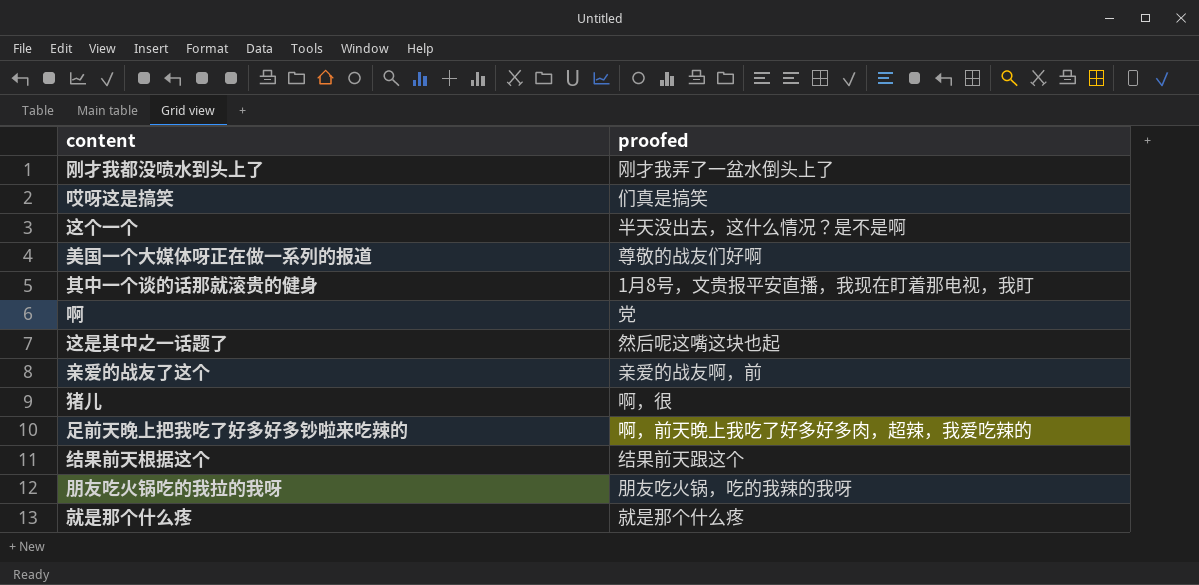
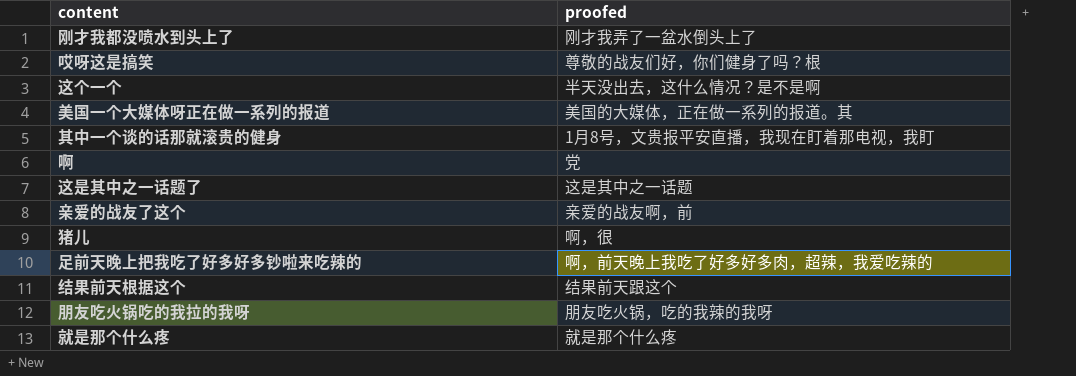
哎呀这是搞笑 | proofed: 们真是搞笑 -> 尊敬的战友们好，你们健身了吗？根
美国一个大媒体呀正在做一系列的报道 | proofed: 尊敬的战友们好啊 -> 美国的大媒体，正在做一系列的报道。其
这是其中之一话题了 | proofed: 然后呢这嘴这块也起 -> 这是其中之一话题

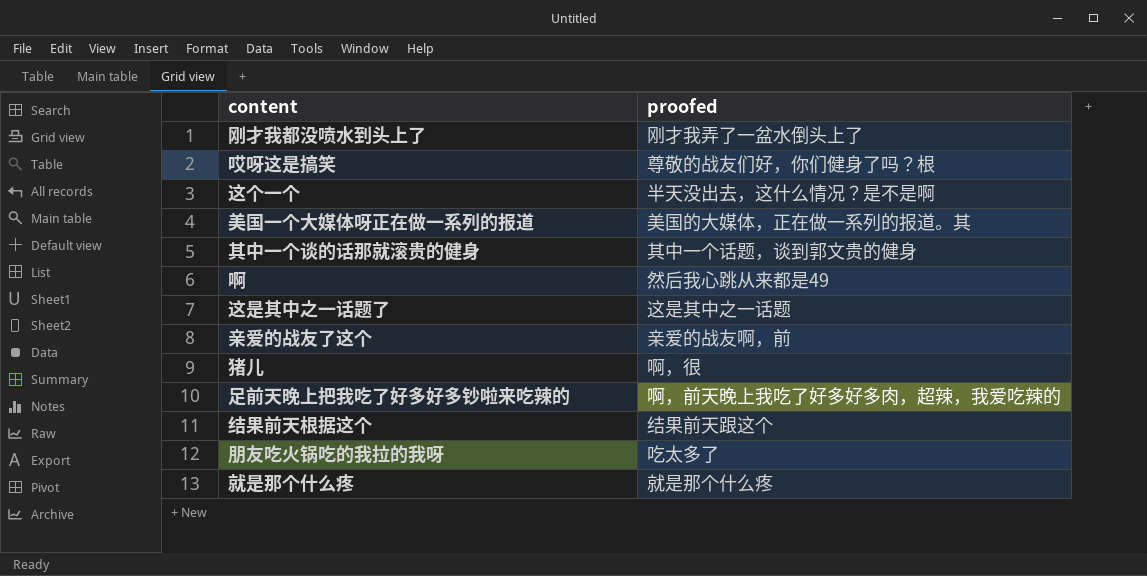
其中一个谈的话那就滚贵的健身 | proofed: 1月8号，文贵报平安直播，我现在盯着那电视，我盯 -> 其中一个话题，谈到郭文贵的健身
啊 | proofed: 党 -> 然后我心跳从来都是49
朋友吃火锅吃的我拉的我呀 | proofed: 朋友吃火锅，吃的我辣的我呀 -> 吃太多了

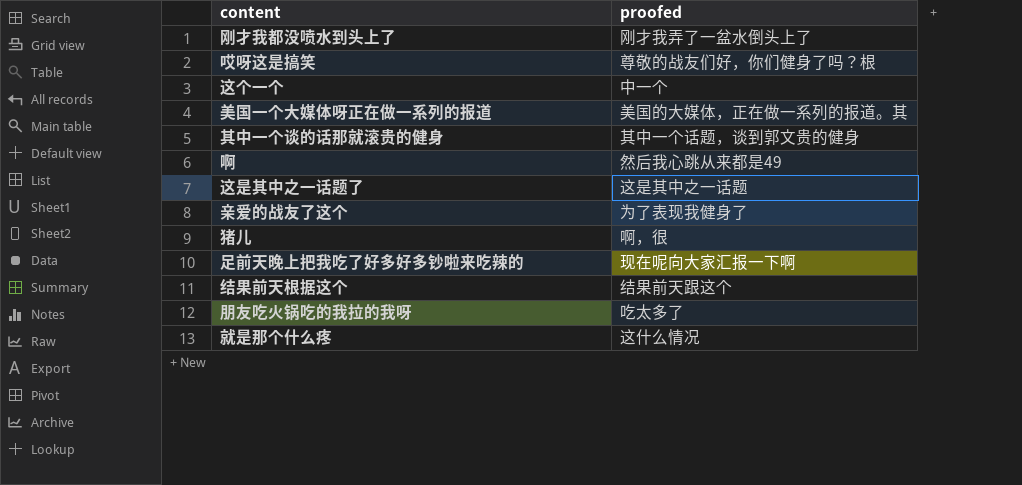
这个一个 | proofed: 半天没出去，这什么情况？是不是啊 -> 中一个
亲爱的战友了这个 | proofed: 亲爱的战友啊，前 -> 为了表现我健身了
足前天晚上把我吃了好多好多钞啦来吃辣的 | proofed: 啊，前天晚上我吃了好多好多肉，超辣，我爱吃辣的 -> 现在呢向大家汇报一下啊
就是那个什么疼 | proofed: 就是那个什么疼 -> 这什么情况

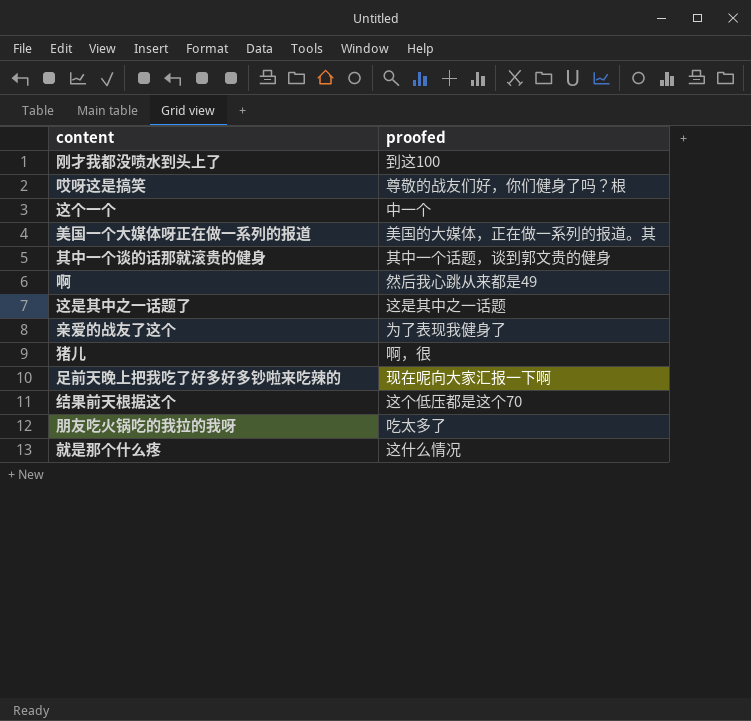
刚才我都没喷水到头上了 | proofed: 刚才我弄了一盆水倒头上了 -> 到这100
结果前天根据这个 | proofed: 结果前天跟这个 -> 这个低压都是这个70

